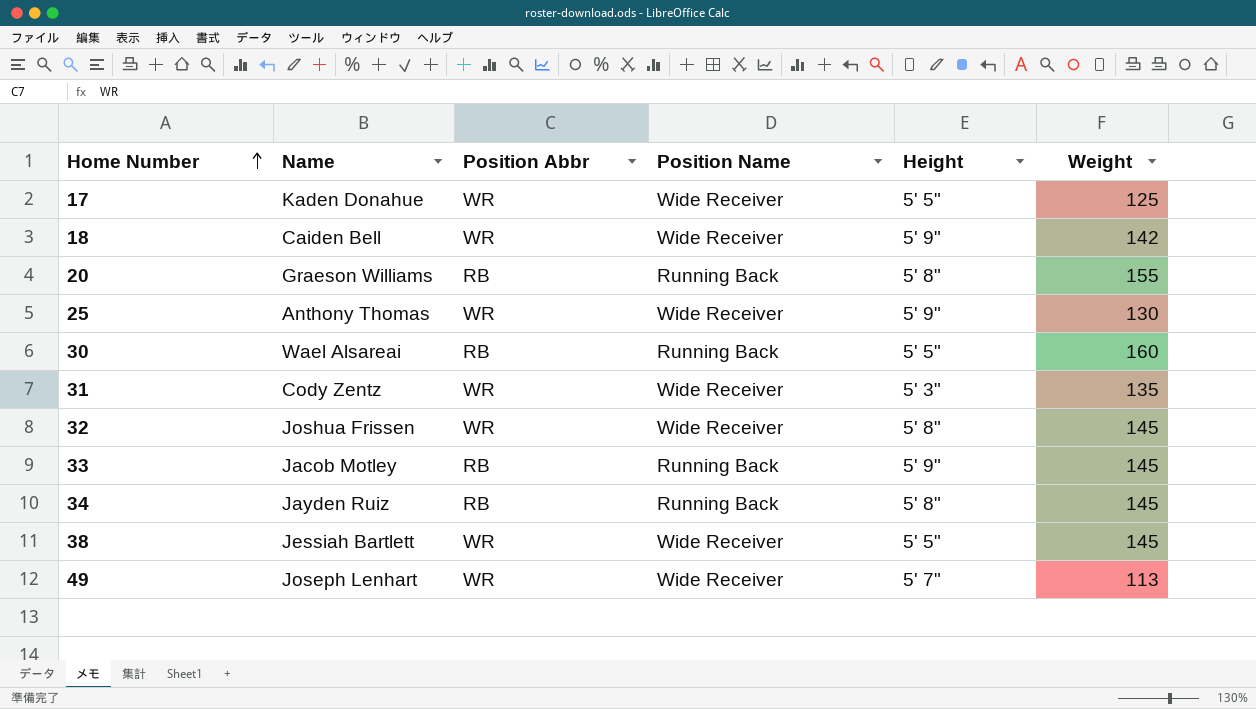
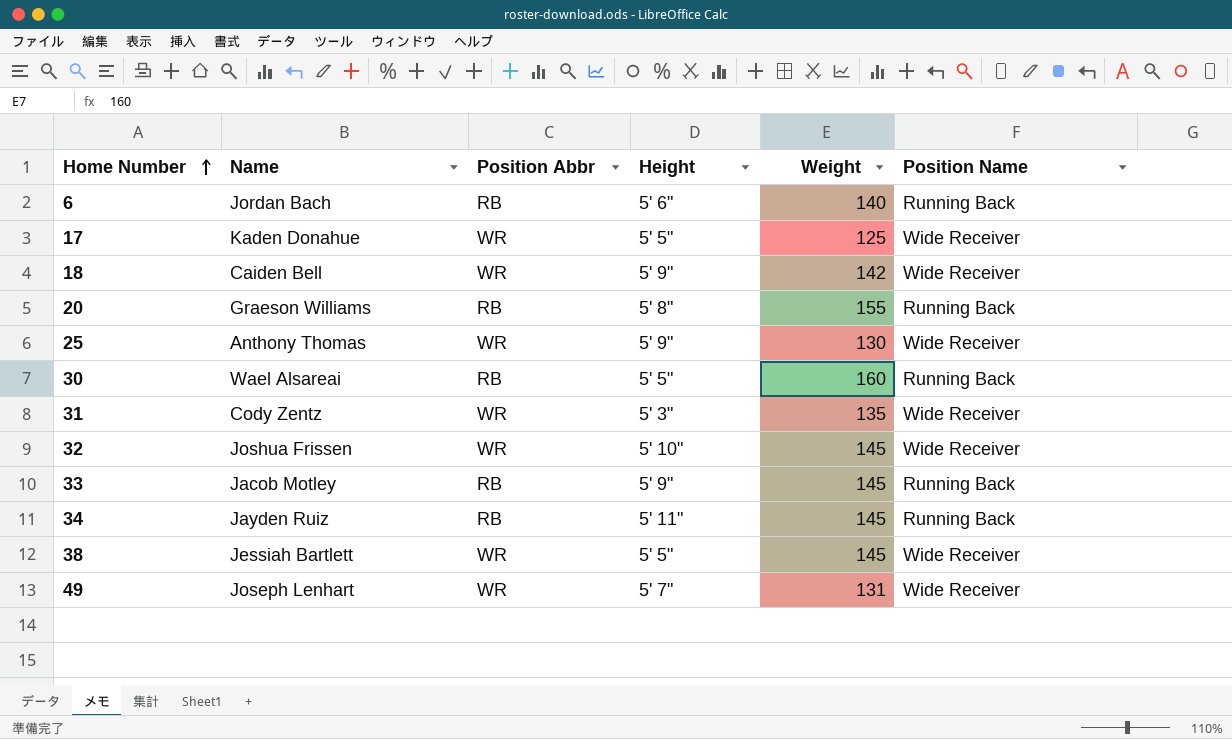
column Position Name | position: 4 -> 6
row 6: none -> Jordan Bach | RB | 5' 6" | 140 | Running Back
32 | Height: 5' 8" -> 5' 10"
34 | Height: 5' 8" -> 5' 11"
49 | Weight: 113 -> 131

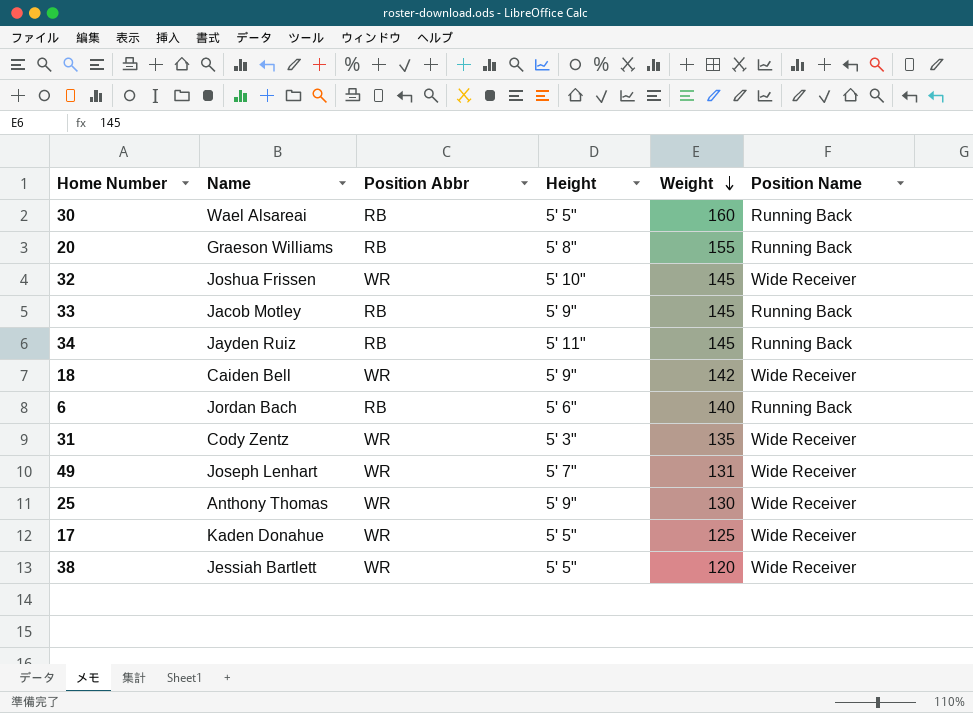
row order: Home Number ascending -> Weight descending
38 | Weight: 145 -> 120

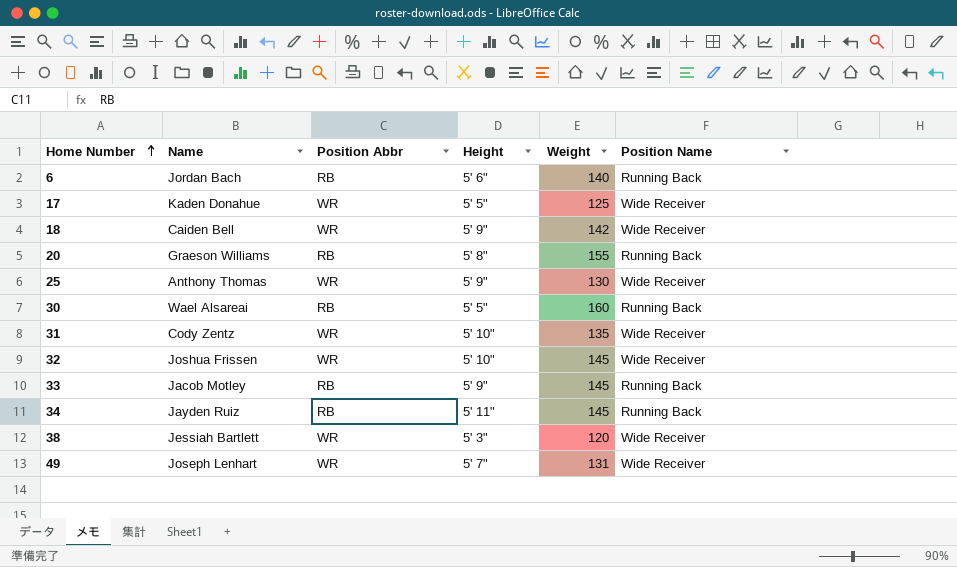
row order: Weight descending -> Home Number ascending
31 | Height: 5' 3" -> 5' 10"
38 | Height: 5' 5" -> 5' 3"

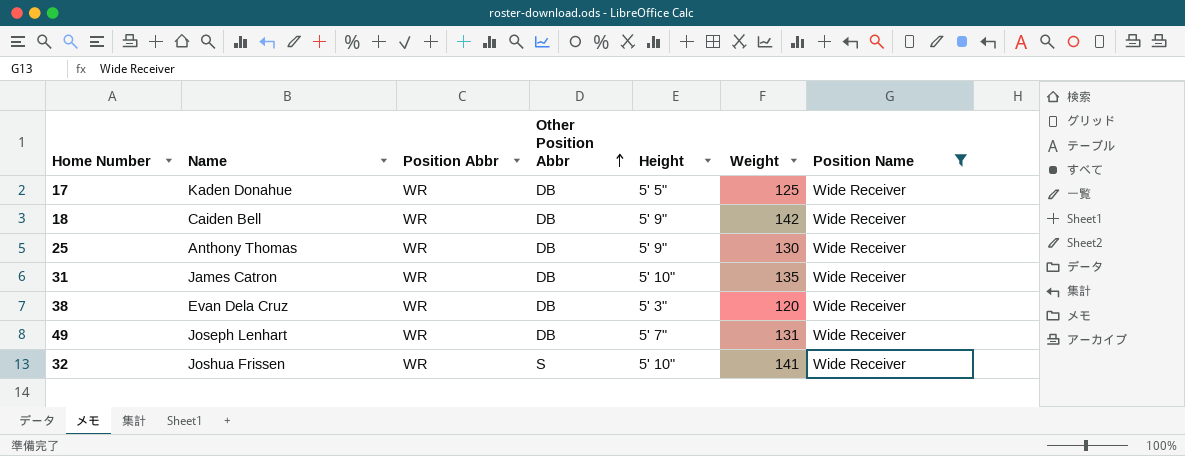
filter: none -> Position Name = Wide Receiver
row order: Home Number ascending -> Other Position Abbr ascending
column Other Position Abbr | position: none -> 4
31 | Name: Cody Zentz -> James Catron
38 | Name: Jessiah Bartlett -> Evan Dela Cruz
32 | Weight: 145 -> 141

